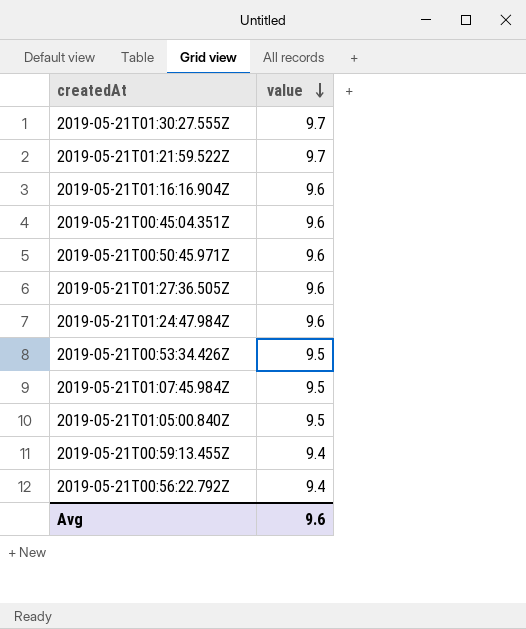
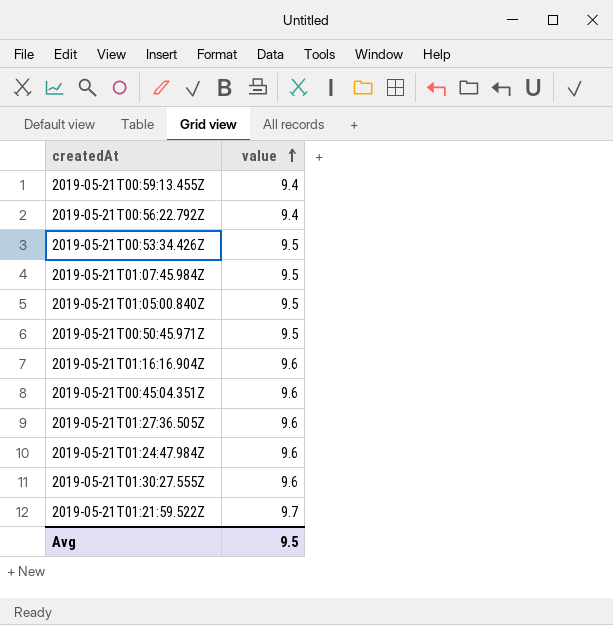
row order: value descending -> value ascending
2019-05-21T00:50:45.971Z | value: 9.6 -> 9.5
2019-05-21T01:30:27.555Z | value: 9.7 -> 9.6
Avg | value: 9.6 -> 9.5

